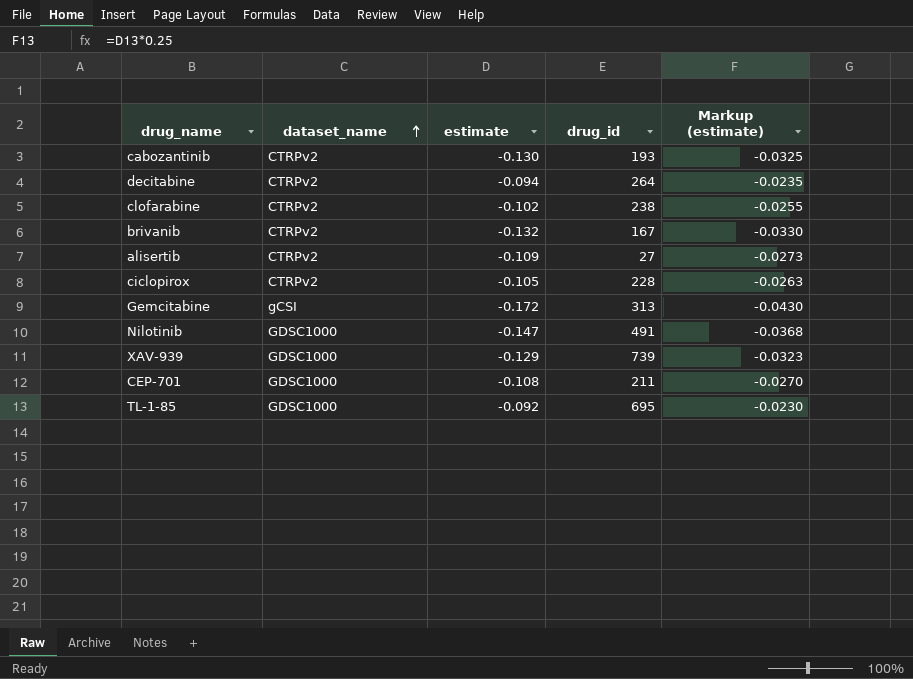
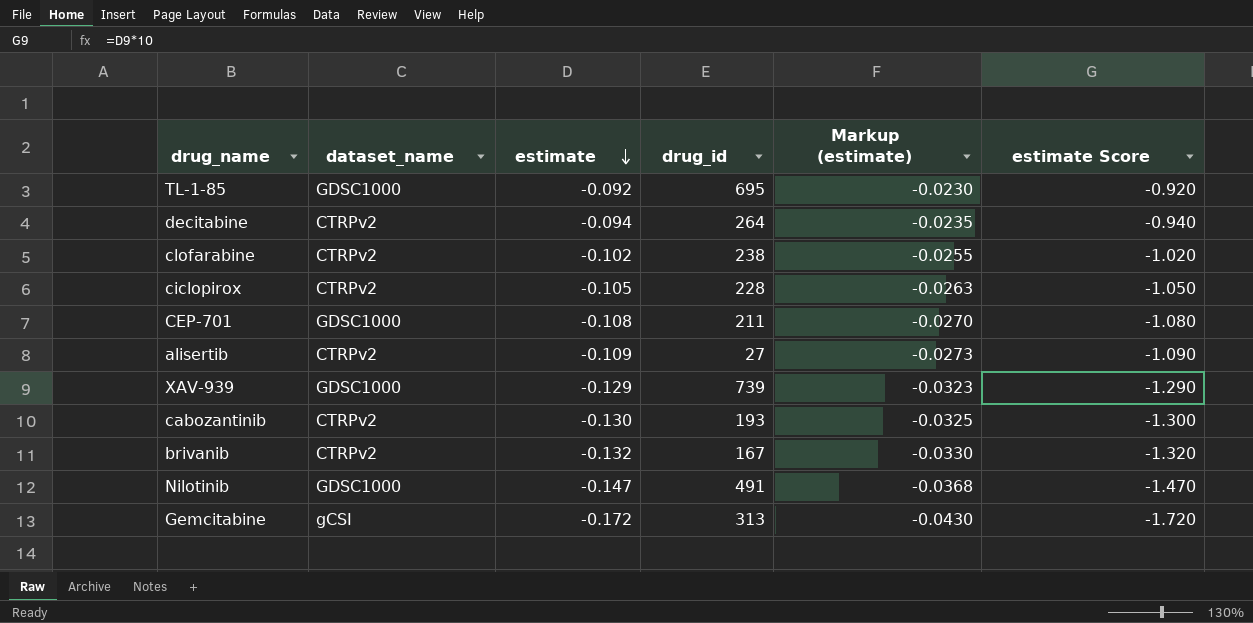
row order: dataset_name ascending -> estimate descending
column estimate Score | formula: none -> [estimate] * 10

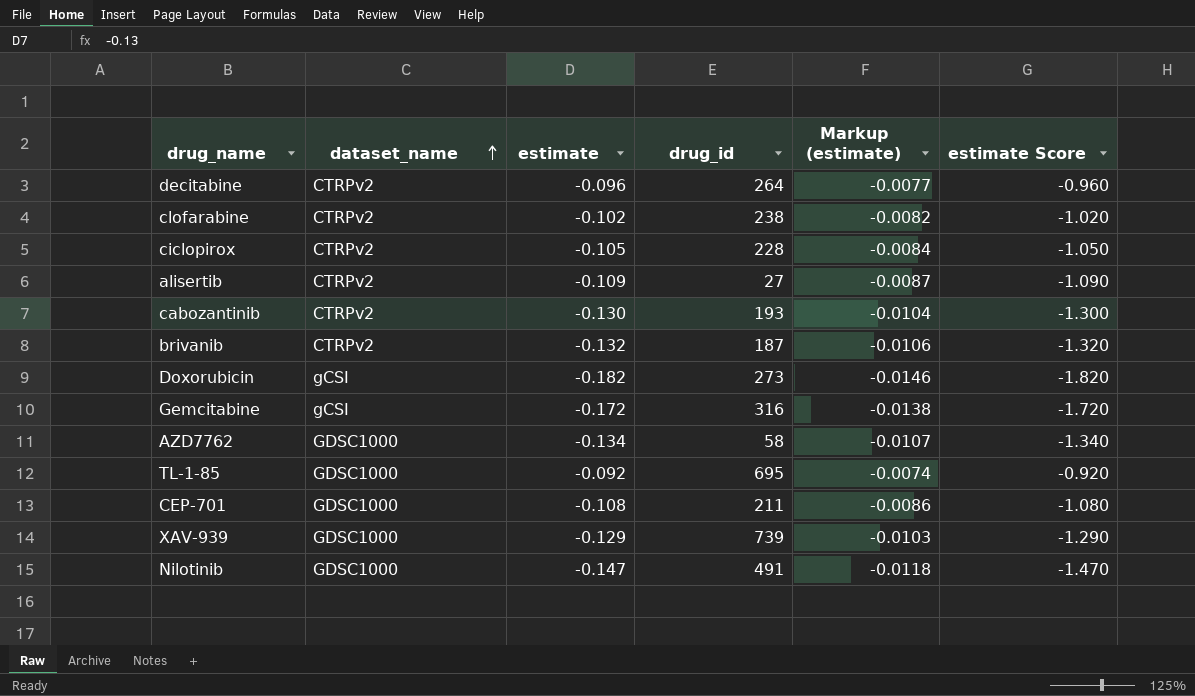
row order: estimate descending -> dataset_name ascending
column Markup (estimate) | formula: [estimate] * 0.25 -> [estimate] * 0.08
decitabine | estimate: -0.094 -> -0.096
decitabine | estimate Score: -0.940 -> -0.960
brivanib | drug_id: 167 -> 187
row Doxorubicin: none -> gCSI | -0.182 | 273 | -0.0146 | -1.820
Gemcitabine | drug_id: 313 -> 316
row AZD7762: none -> GDSC1000 | -0.134 | 58 | -0.0107 | -1.340

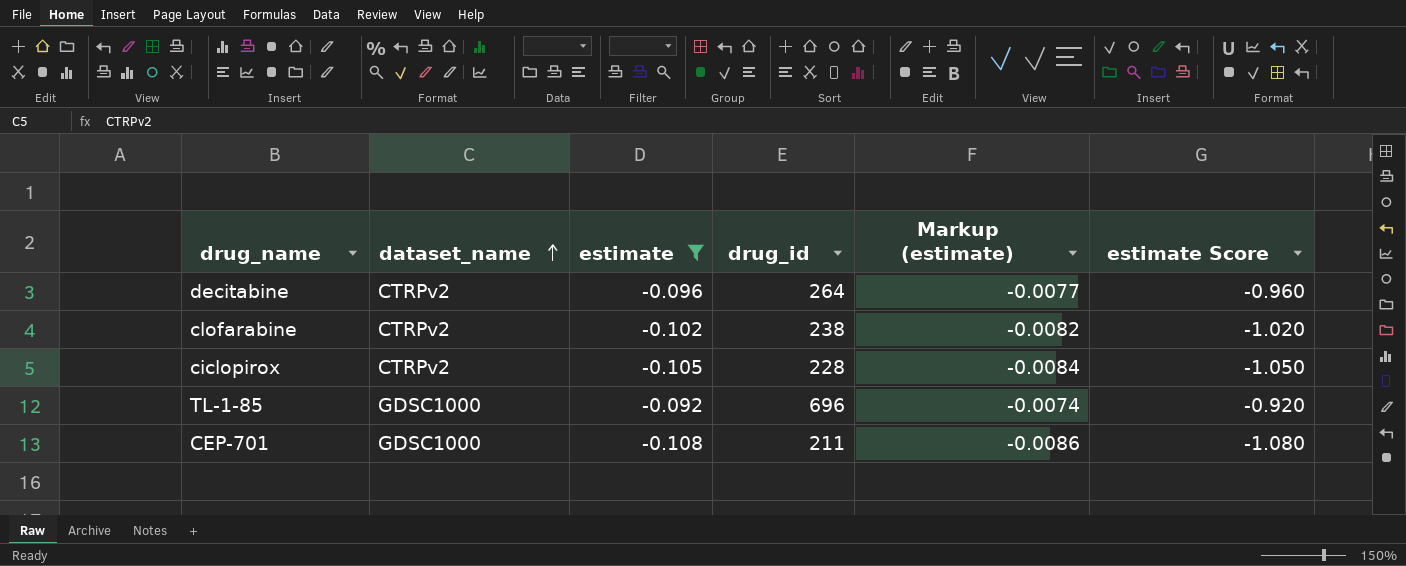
filter: none -> estimate >= -0.108
TL-1-85 | drug_id: 695 -> 696

